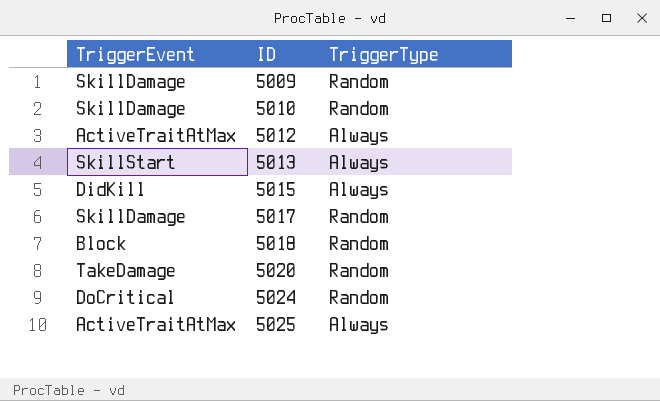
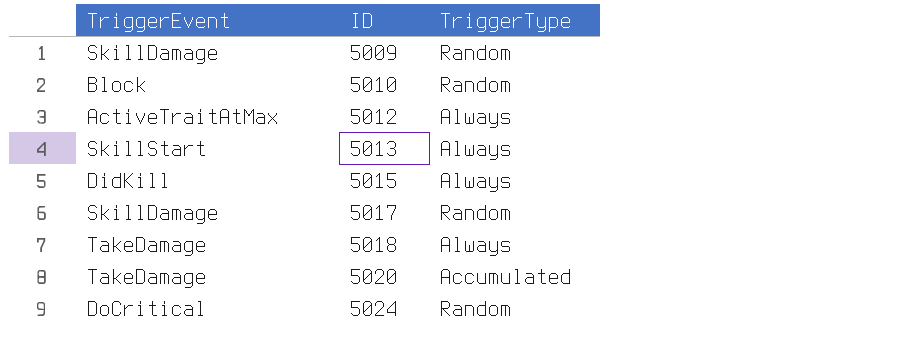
row 5025: ActiveTraitAtMax | Always -> none
5010 | TriggerEvent: SkillDamage -> Block
5018 | TriggerEvent: Block -> TakeDamage
5018 | TriggerType: Random -> Always
5020 | TriggerType: Random -> Accumulated

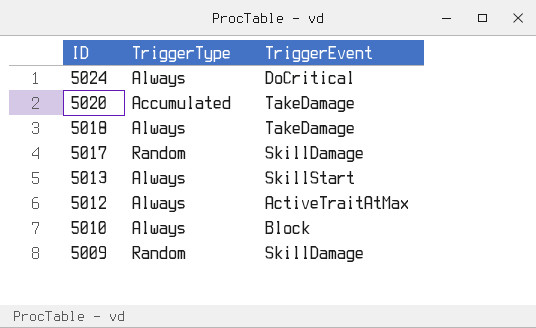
row order: ID ascending -> ID descending
column TriggerEvent | position: 1 -> 3
row 5015: DidKill | Always -> none
5024 | TriggerType: Random -> Always
5010 | TriggerType: Random -> Always

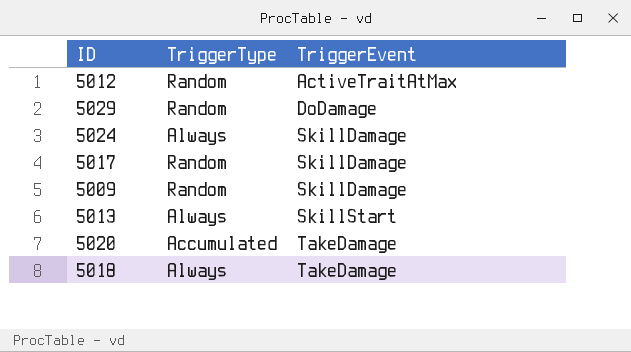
row order: ID descending -> TriggerEvent ascending
row 5010: Always | Block -> none
5012 | TriggerType: Always -> Random
row 5029: none -> Random | DoDamage
5024 | TriggerEvent: DoCritical -> SkillDamage

